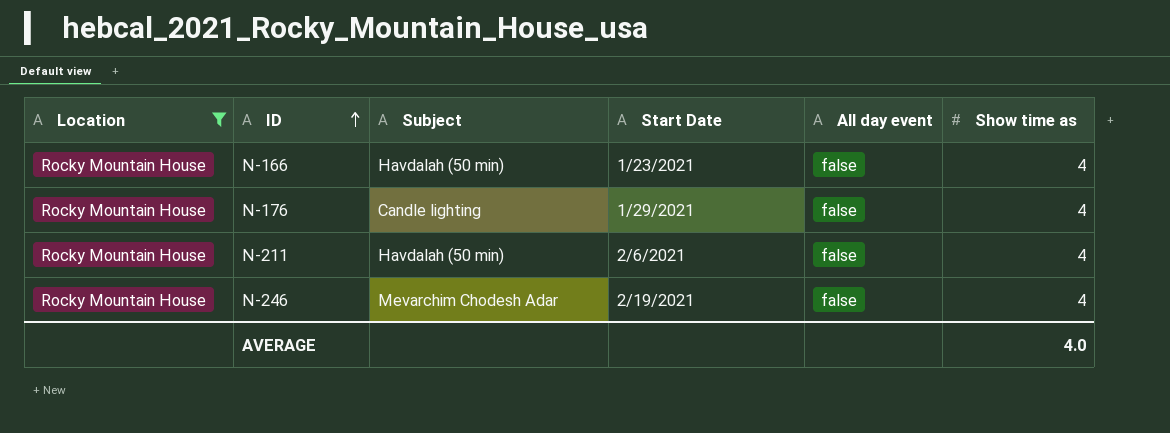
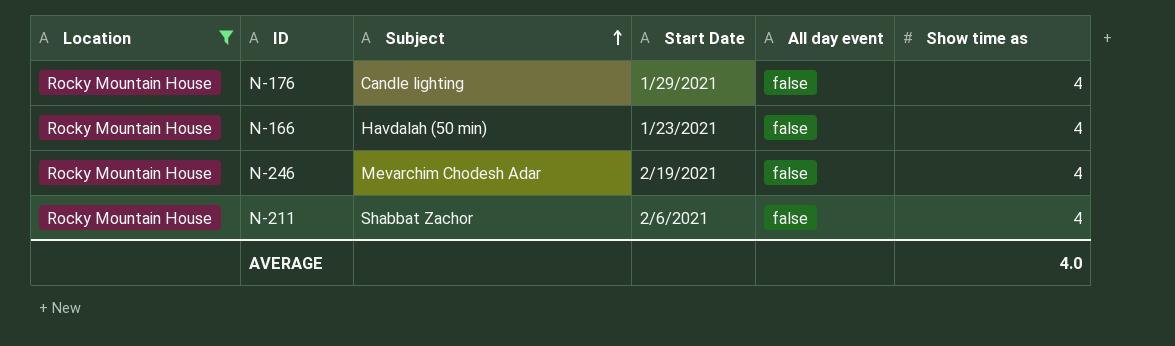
row order: ID ascending -> Subject ascending
N-211 | Subject: Havdalah (50 min) -> Shabbat Zachor

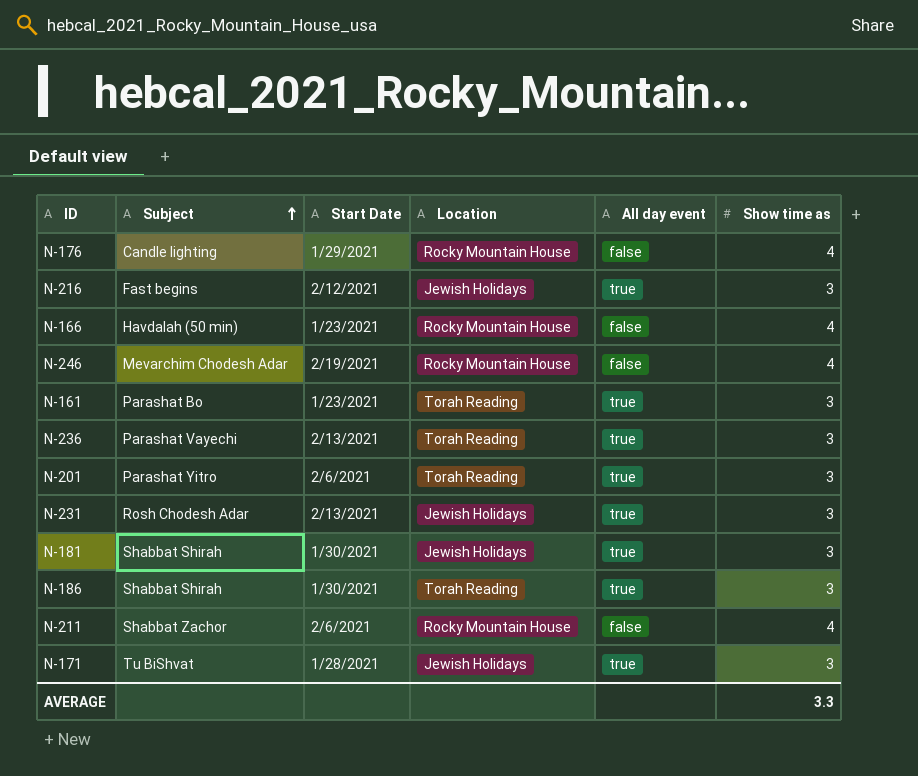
filter: Location = Rocky Mountain House -> none
column Location | position: 1 -> 4
AVERAGE | Show time as: 4.0 -> 3.3

